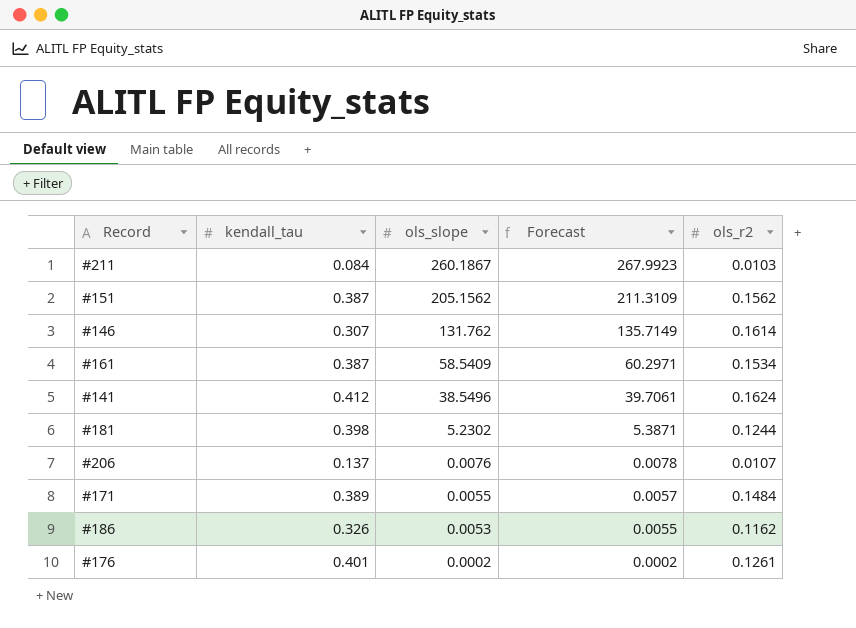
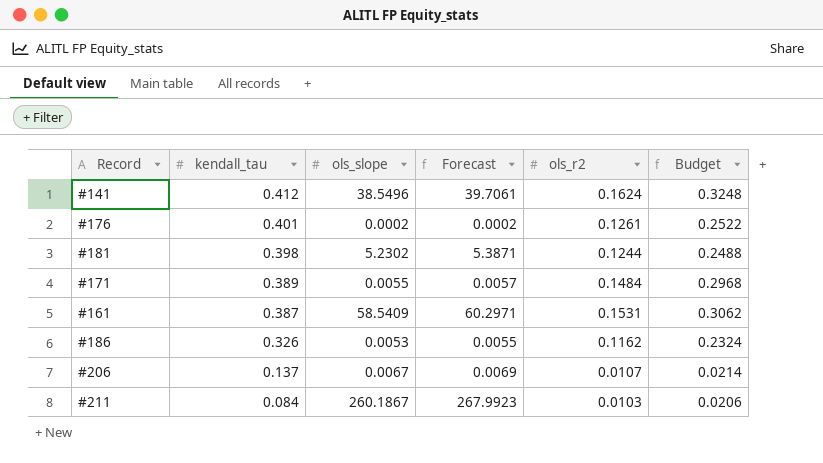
row order: ols_slope descending -> kendall_tau descending
column Budget | formula: none -> [ols_r2] * 2
row #151: 0.387 | 205.1562 | 211.3109 | 0.1562 -> none
row #146: 0.307 | 131.762 | 135.7149 | 0.1614 -> none
#161 | ols_r2: 0.1534 -> 0.1531
#206 | ols_slope: 0.0076 -> 0.0067
#206 | Forecast: 0.0078 -> 0.0069

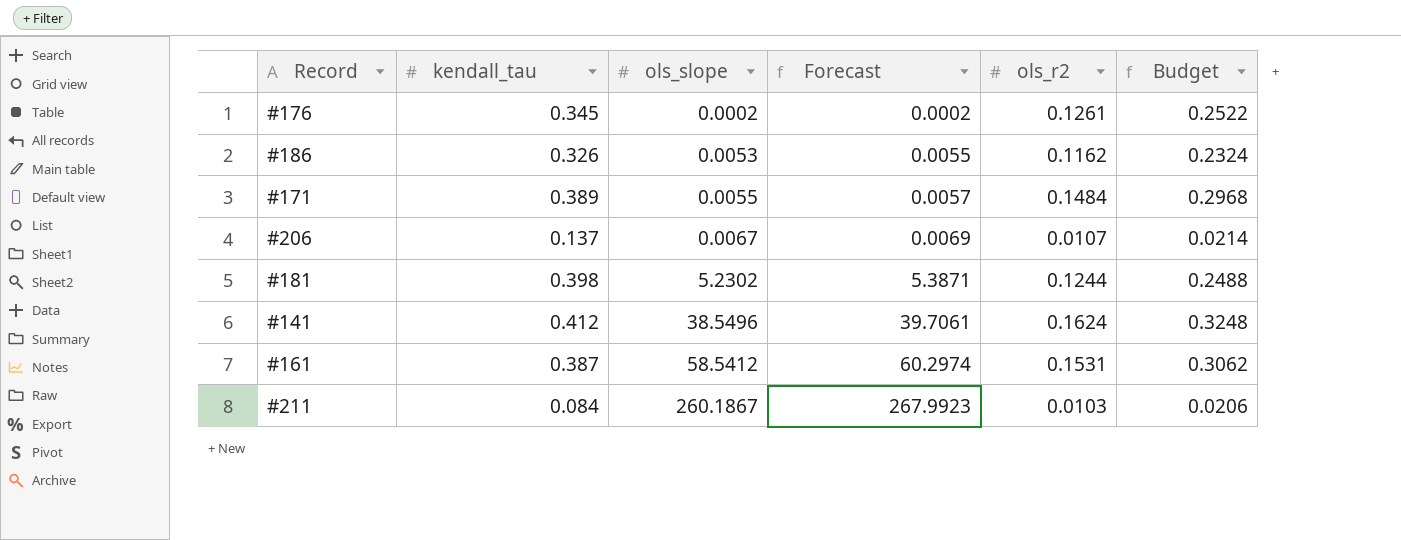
row order: kendall_tau descending -> ols_slope ascending
#176 | kendall_tau: 0.401 -> 0.345
#161 | ols_slope: 58.5409 -> 58.5412
#161 | Forecast: 60.2971 -> 60.2974

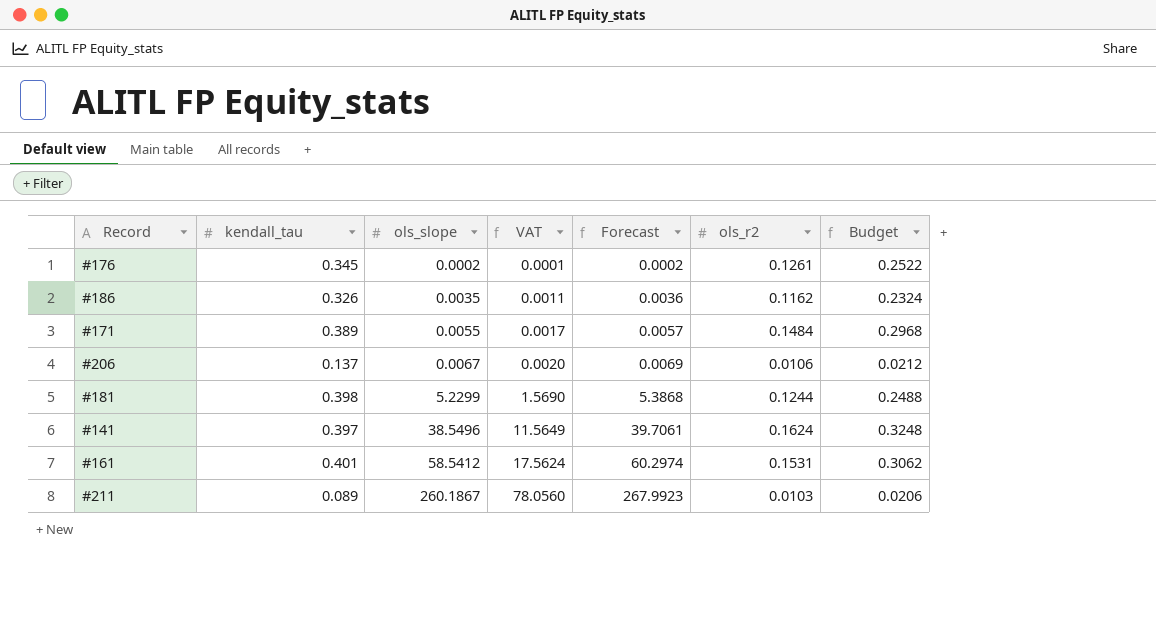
column VAT | formula: none -> [ols_slope] * 0.3
#186 | ols_slope: 0.0053 -> 0.0035
#186 | Forecast: 0.0055 -> 0.0036
#206 | ols_r2: 0.0107 -> 0.0106
#206 | Budget: 0.0214 -> 0.0212
#181 | ols_slope: 5.2302 -> 5.2299
#181 | Forecast: 5.3871 -> 5.3868
#141 | kendall_tau: 0.412 -> 0.397
#161 | kendall_tau: 0.387 -> 0.401
#211 | kendall_tau: 0.084 -> 0.089

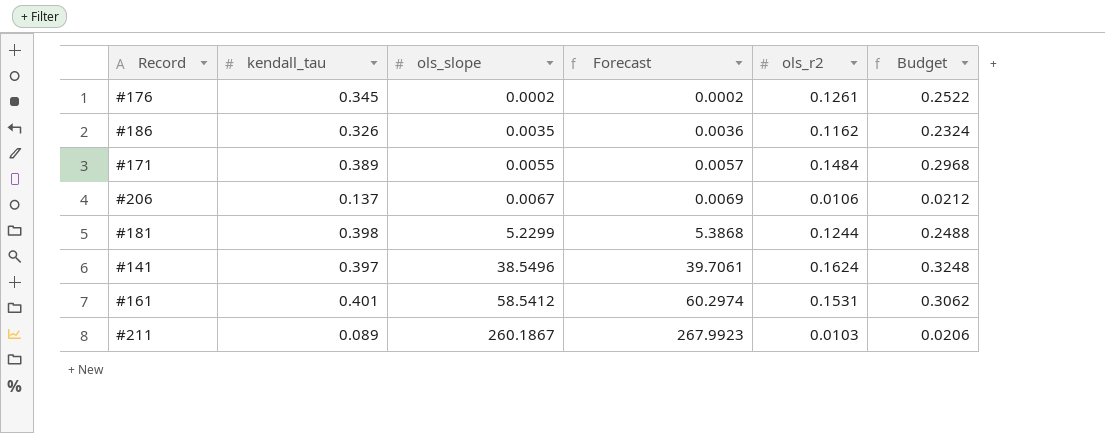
column VAT | formula: [ols_slope] * 0.3 -> none

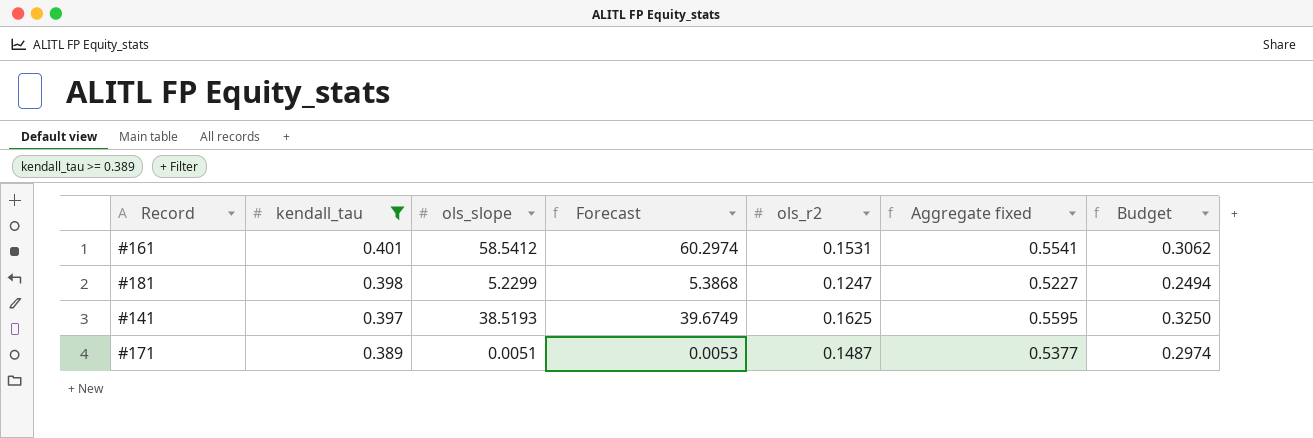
filter: none -> kendall_tau >= 0.389
row order: ols_slope ascending -> kendall_tau descending
column Aggregate fixed | formula: none -> [kendall_tau] + [ols_r2]
#181 | ols_r2: 0.1244 -> 0.1247
#181 | Budget: 0.2488 -> 0.2494
#141 | ols_slope: 38.5496 -> 38.5193
#141 | Forecast: 39.7061 -> 39.6749
#141 | ols_r2: 0.1624 -> 0.1625
#141 | Budget: 0.3248 -> 0.3250
#171 | ols_slope: 0.0055 -> 0.0051
#171 | Forecast: 0.0057 -> 0.0053
#171 | ols_r2: 0.1484 -> 0.1487
#171 | Budget: 0.2968 -> 0.2974

